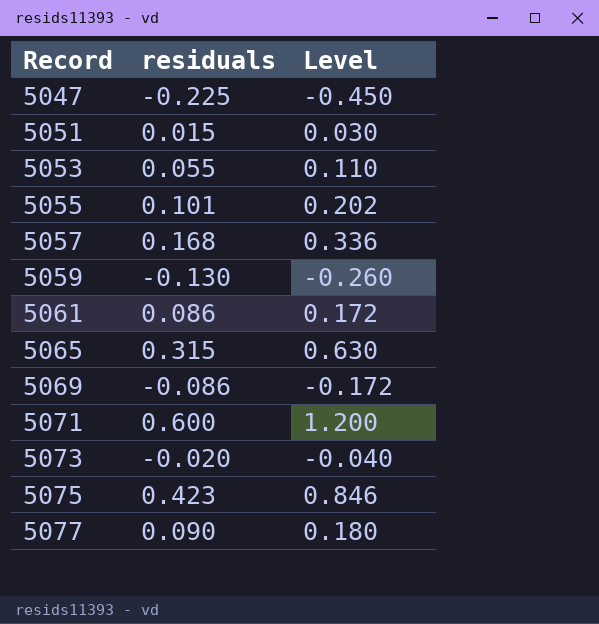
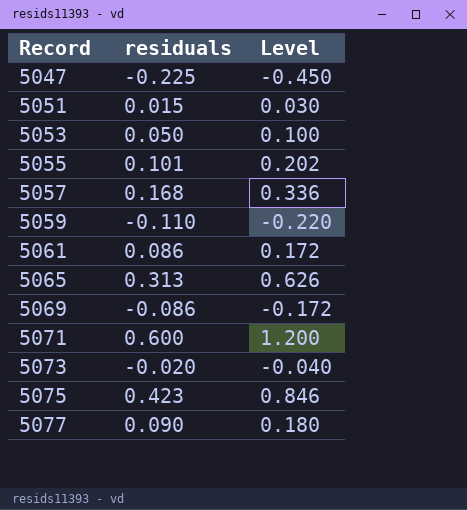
5053 | residuals: 0.055 -> 0.050
5053 | Level: 0.110 -> 0.100
5059 | residuals: -0.130 -> -0.110
5059 | Level: -0.260 -> -0.220
5065 | residuals: 0.315 -> 0.313
5065 | Level: 0.630 -> 0.626

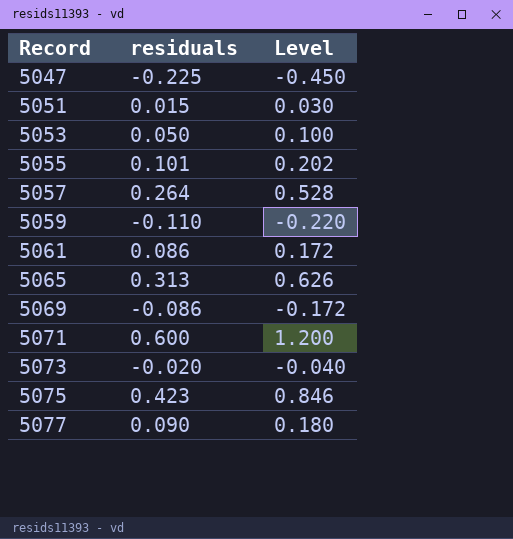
5057 | residuals: 0.168 -> 0.264
5057 | Level: 0.336 -> 0.528

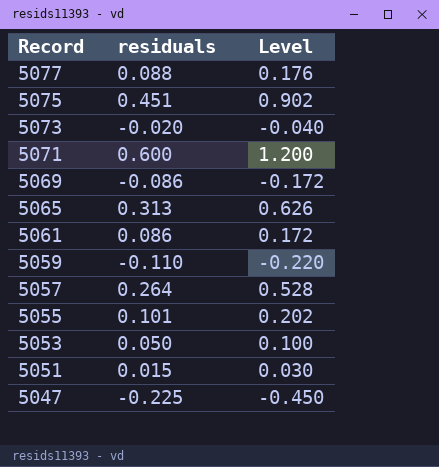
row order: Record ascending -> Record descending
5077 | residuals: 0.090 -> 0.088
5077 | Level: 0.180 -> 0.176
5075 | residuals: 0.423 -> 0.451
5075 | Level: 0.846 -> 0.902

